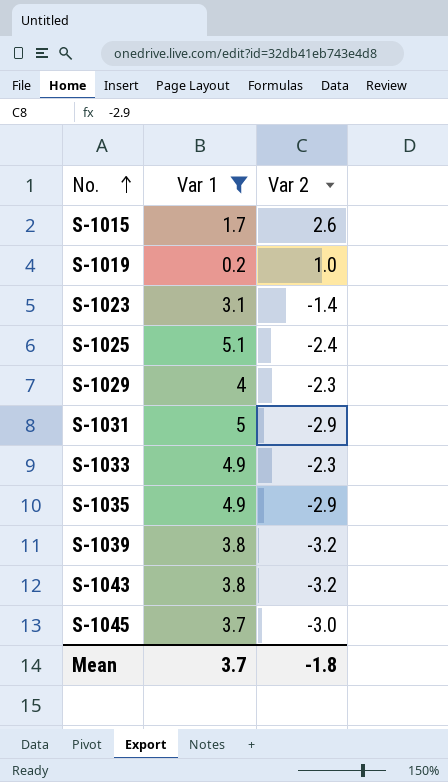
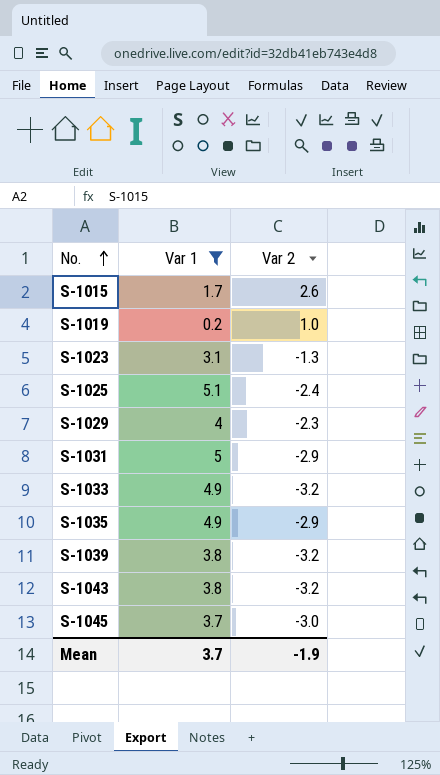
S-1023 | Var 2: -1.4 -> -1.3
S-1033 | Var 2: -2.3 -> -3.2
Mean | Var 2: -1.8 -> -1.9

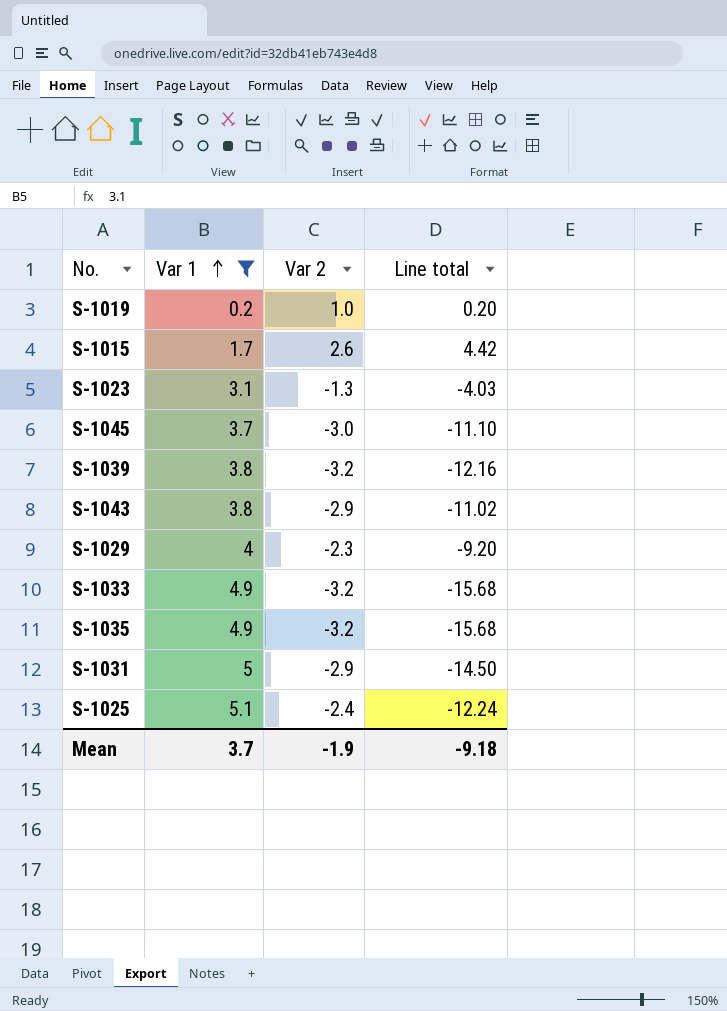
row order: No. ascending -> Var 1 ascending
column Line total | formula: none -> [Var 1] * [Var 2]
S-1043 | Var 2: -3.2 -> -2.9
S-1035 | Var 2: -2.9 -> -3.2

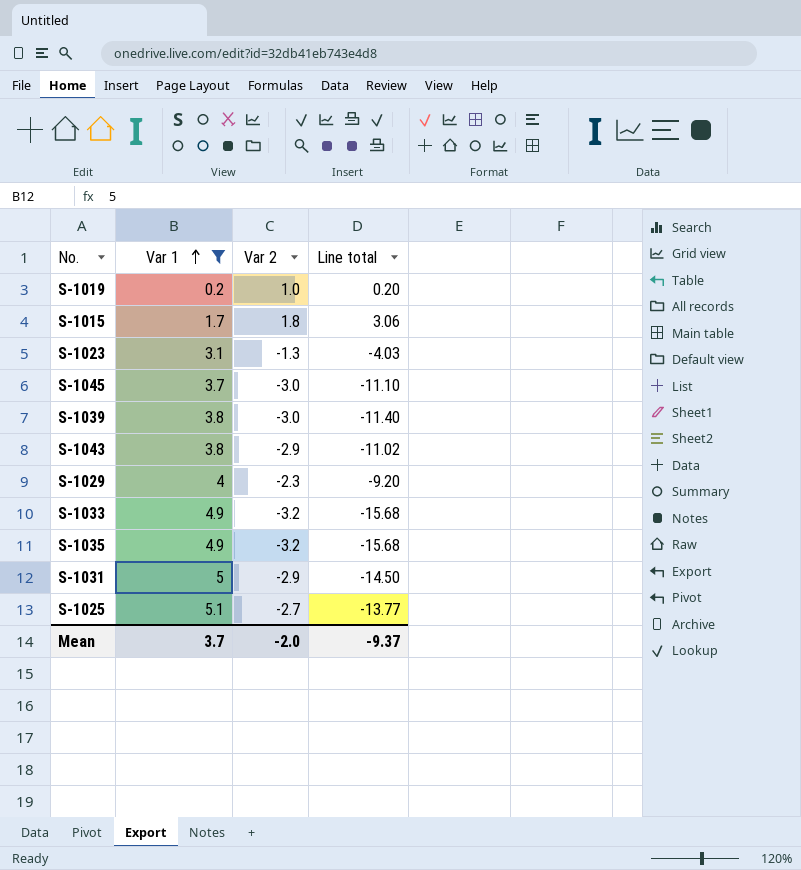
S-1015 | Var 2: 2.6 -> 1.8
S-1015 | Line total: 4.42 -> 3.06
S-1039 | Var 2: -3.2 -> -3.0
S-1039 | Line total: -12.16 -> -11.40
S-1025 | Var 2: -2.4 -> -2.7
S-1025 | Line total: -12.24 -> -13.77
Mean | Var 2: -1.9 -> -2.0
Mean | Line total: -9.18 -> -9.37

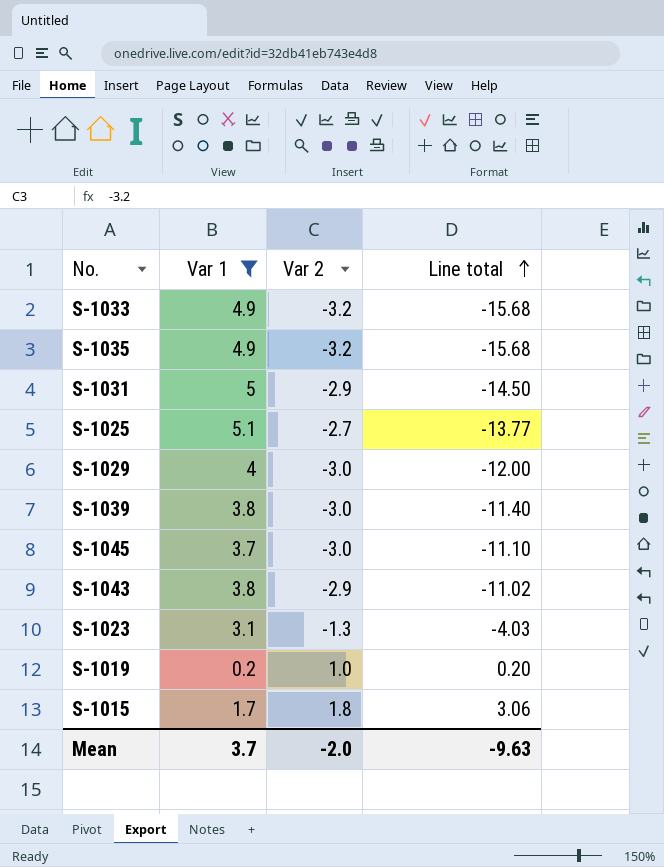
row order: Var 1 ascending -> Line total ascending
S-1029 | Var 2: -2.3 -> -3.0
S-1029 | Line total: -9.20 -> -12.00
Mean | Line total: -9.37 -> -9.63

